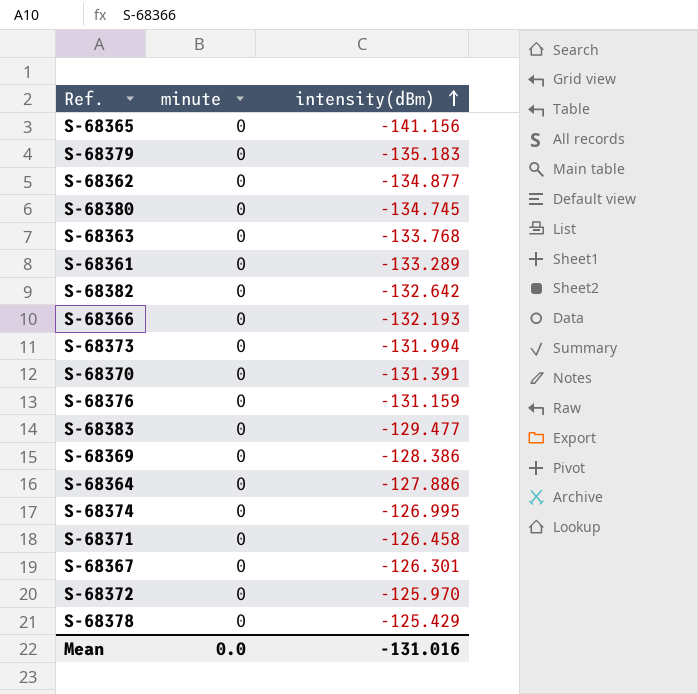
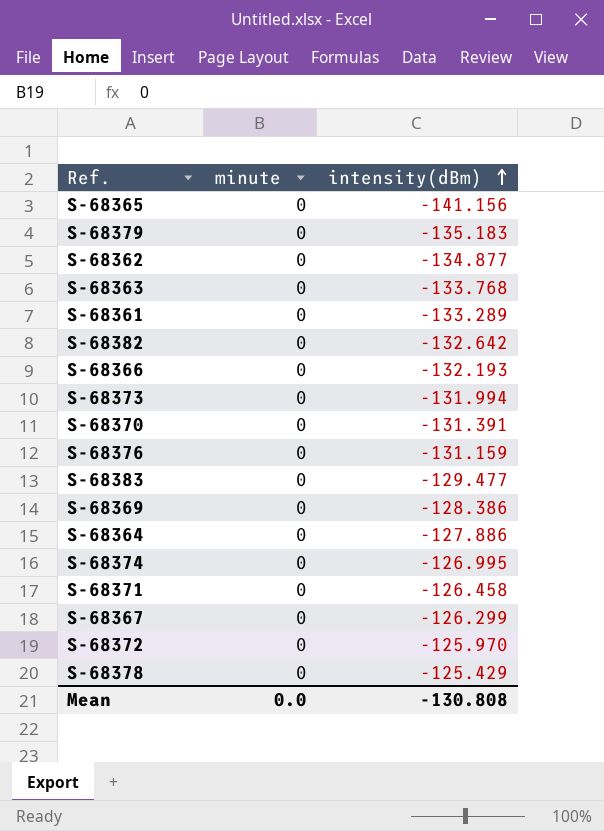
row S-68380: 0 | -134.745 -> none
S-68367 | intensity(dBm): -126.301 -> -126.299
Mean | intensity(dBm): -131.016 -> -130.808

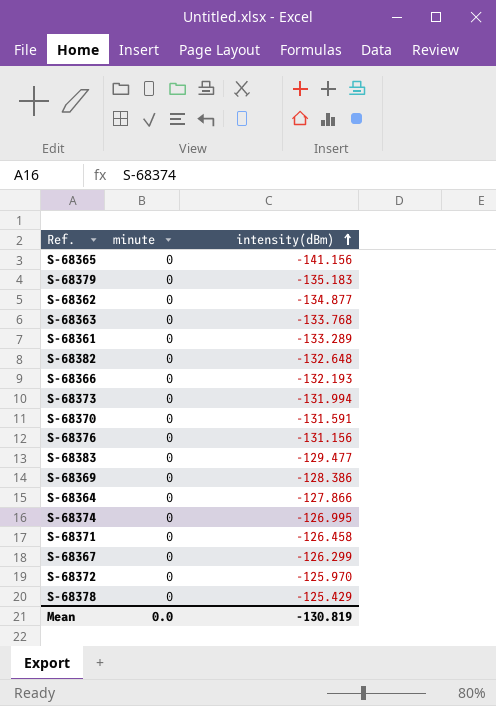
S-68382 | intensity(dBm): -132.642 -> -132.648
S-68370 | intensity(dBm): -131.391 -> -131.591
S-68376 | intensity(dBm): -131.159 -> -131.156
S-68364 | intensity(dBm): -127.886 -> -127.866
Mean | intensity(dBm): -130.808 -> -130.819

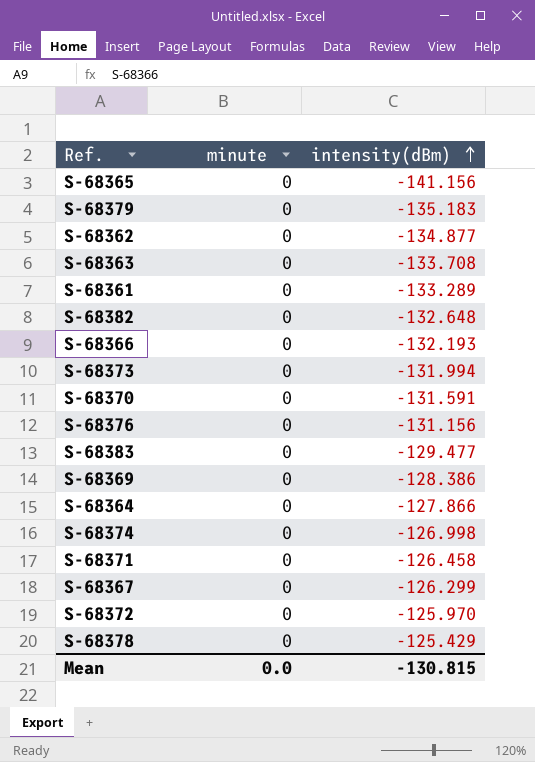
S-68363 | intensity(dBm): -133.768 -> -133.708
S-68374 | intensity(dBm): -126.995 -> -126.998
Mean | intensity(dBm): -130.819 -> -130.815

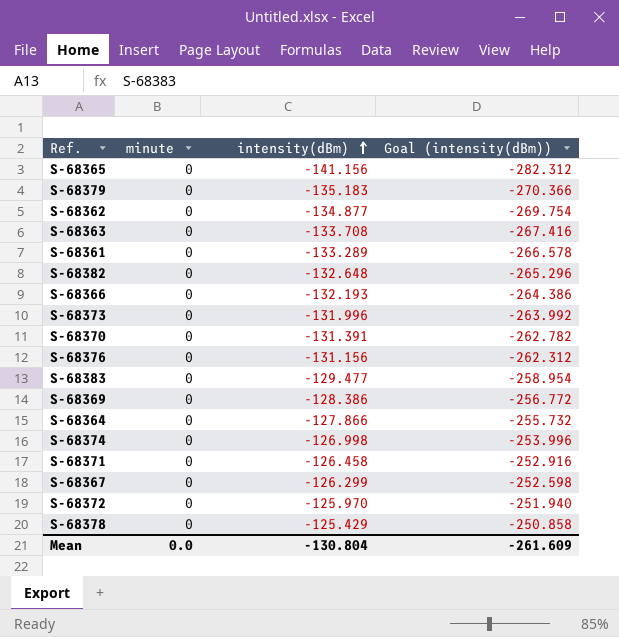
column Goal (intensity(dBm)) | formula: none -> [intensity(dBm)] * 2
S-68373 | intensity(dBm): -131.994 -> -131.996
S-68370 | intensity(dBm): -131.591 -> -131.391
Mean | intensity(dBm): -130.815 -> -130.804

